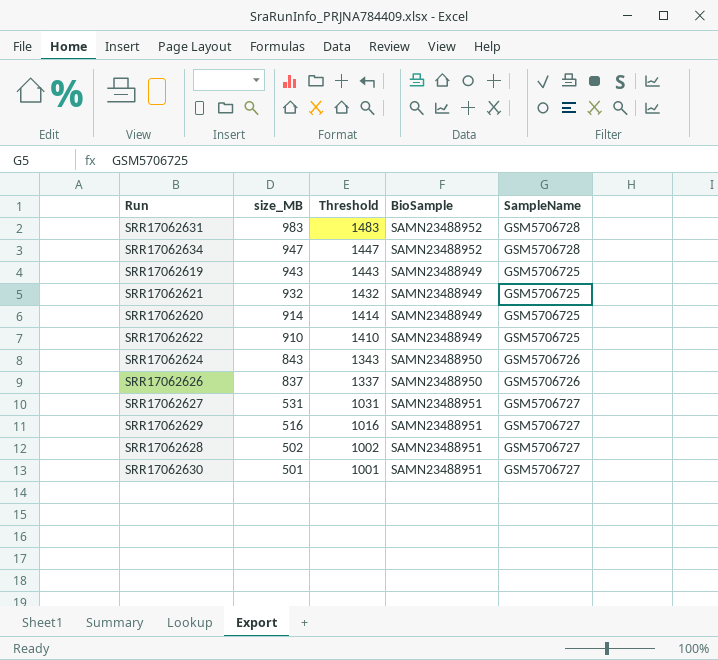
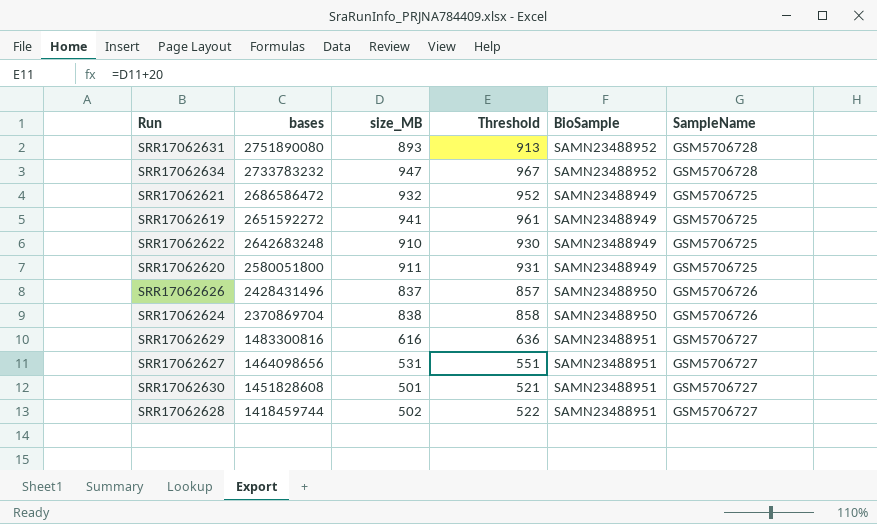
row order: size_MB descending -> bases descending
column bases | position: none -> 2
column Threshold | formula: [size_MB] + 500 -> [size_MB] + 20
SRR17062631 | size_MB: 983 -> 893
SRR17062619 | size_MB: 943 -> 941
SRR17062620 | size_MB: 914 -> 911
SRR17062624 | size_MB: 843 -> 838
SRR17062629 | size_MB: 516 -> 616

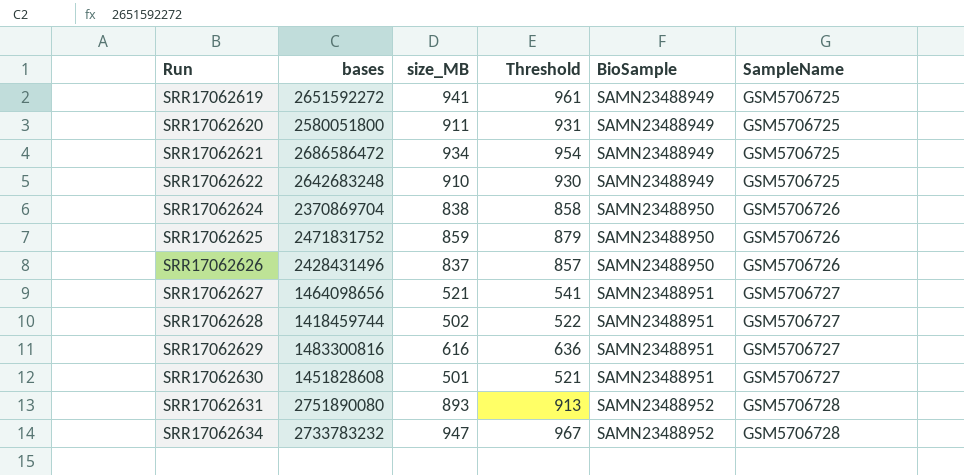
row order: bases descending -> Run ascending
SRR17062621 | size_MB: 932 -> 934
SRR17062621 | Threshold: 952 -> 954
row SRR17062625: none -> 2471831752 | 859 | 879 | SAMN23488950 | GSM5706726
SRR17062627 | size_MB: 531 -> 521
SRR17062627 | Threshold: 551 -> 541

